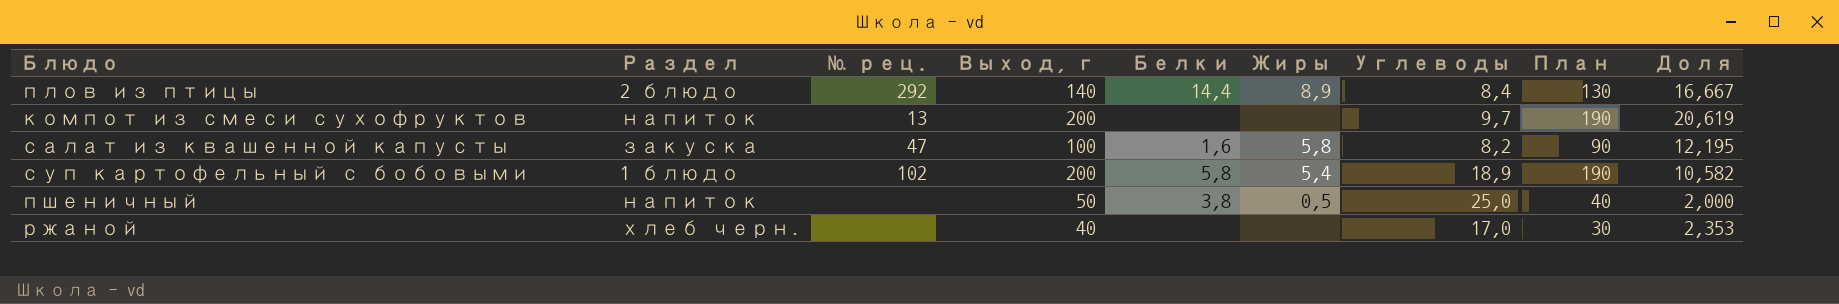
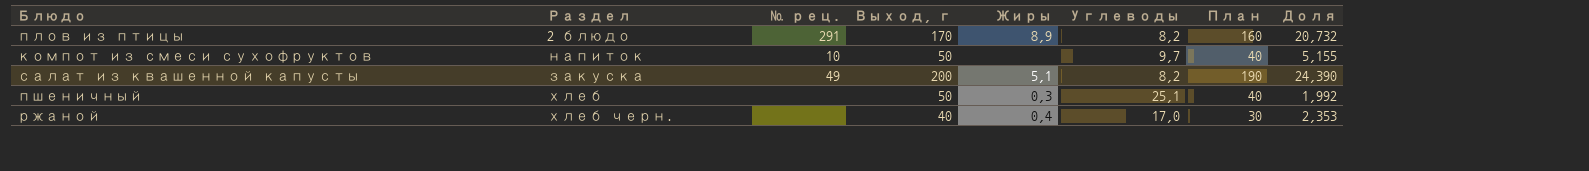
column Белки | position: 5 -> none
row суп картофельный с бобовыми: 1 блюдо | 102 | 200 | 5,8 | 5,4 | 18,9 | 190 | 10,582 -> none
плов из птицы | № рец.: 292 -> 291
плов из птицы | Выход, г: 140 -> 170
плов из птицы | Углеводы: 8,4 -> 8,2
плов из птицы | План: 130 -> 160
плов из птицы | Доля: 16,667 -> 20,732
компот из смеси сухофруктов | № рец.: 13 -> 10
компот из смеси сухофруктов | Выход, г: 200 -> 50
компот из смеси сухофруктов | План: 190 -> 40
компот из смеси сухофруктов | Доля: 20,619 -> 5,155
салат из квашенной капусты | № рец.: 47 -> 49
салат из квашенной капусты | Выход, г: 100 -> 200
салат из квашенной капусты | Жиры: 5,8 -> 5,1
салат из квашенной капусты | План: 90 -> 190
салат из квашенной капусты | Доля: 12,195 -> 24,390
пшеничный | Раздел: напиток -> хлеб
пшеничный | Жиры: 0,5 -> 0,3
пшеничный | Углеводы: 25,0 -> 25,1
пшеничный | Доля: 2,000 -> 1,992
ржаной | Жиры: none -> 0,4

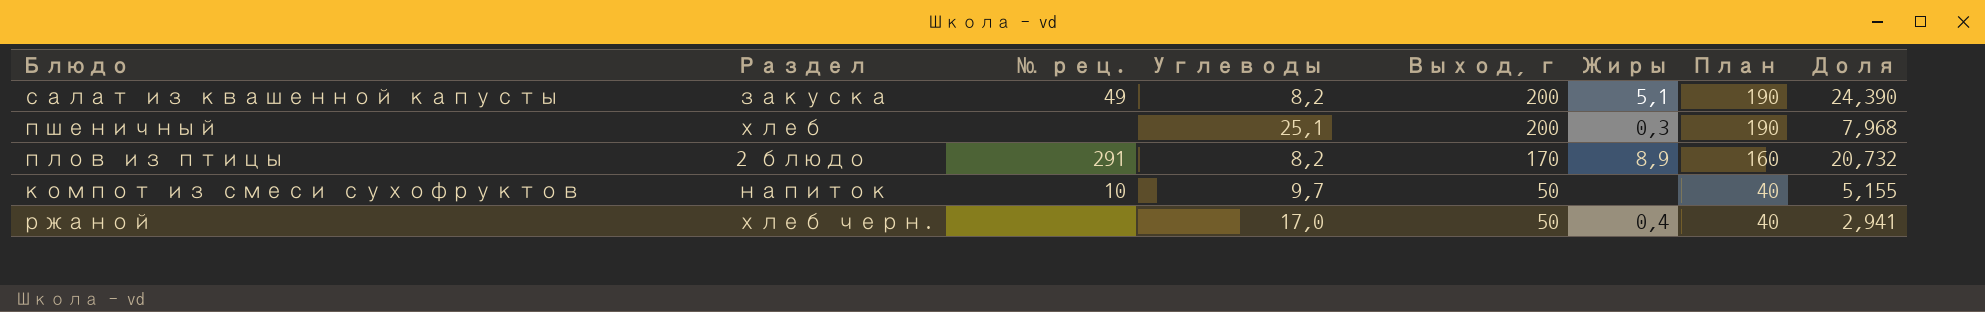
row order: none -> Выход, г descending
column Углеводы | position: 6 -> 4
пшеничный | Выход, г: 50 -> 200
пшеничный | План: 40 -> 190
пшеничный | Доля: 1,992 -> 7,968
ржаной | Выход, г: 40 -> 50
ржаной | План: 30 -> 40
ржаной | Доля: 2,353 -> 2,941

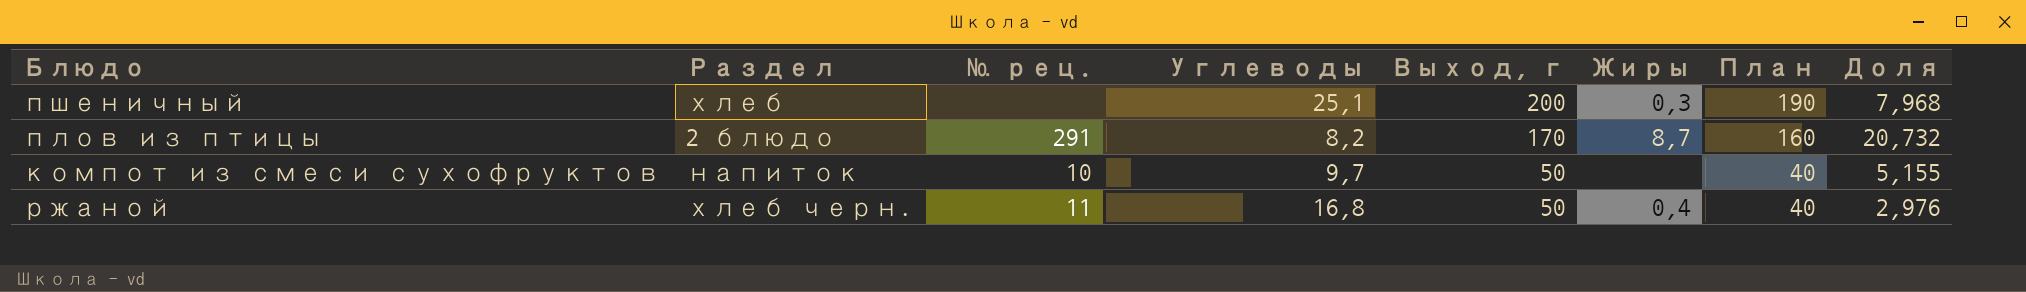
row салат из квашенной капусты: закуска | 49 | 8,2 | 200 | 5,1 | 190 | 24,390 -> none
плов из птицы | Жиры: 8,9 -> 8,7
ржаной | № рец.: none -> 11
ржаной | Углеводы: 17,0 -> 16,8
ржаной | Доля: 2,941 -> 2,976

